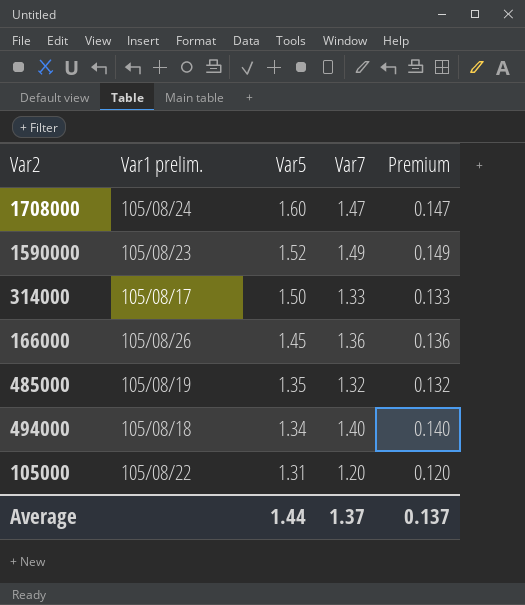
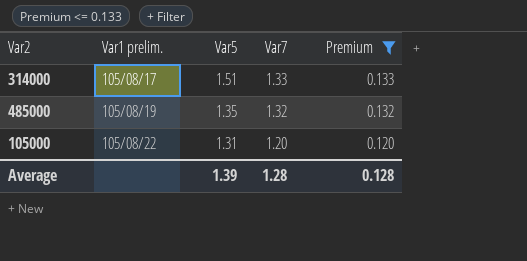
filter: none -> Premium <= 0.133
314000 | Var5: 1.50 -> 1.51
Average | Var5: 1.44 -> 1.39
Average | Var7: 1.37 -> 1.28
Average | Premium: 0.137 -> 0.128

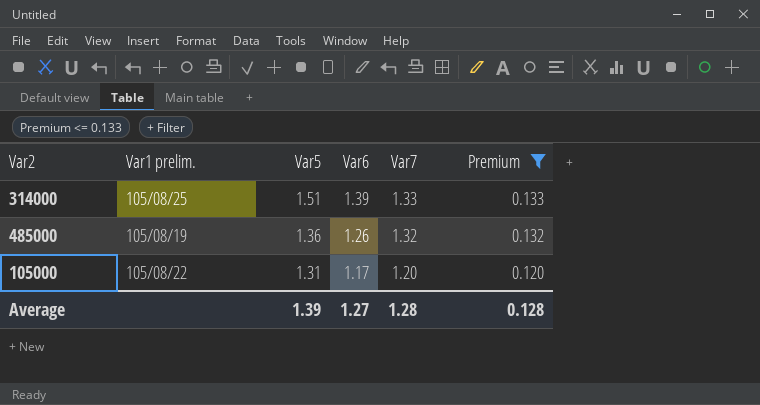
column Var6 | position: none -> 4
314000 | Var1 prelim.: 105/08/17 -> 105/08/25
485000 | Var5: 1.35 -> 1.36

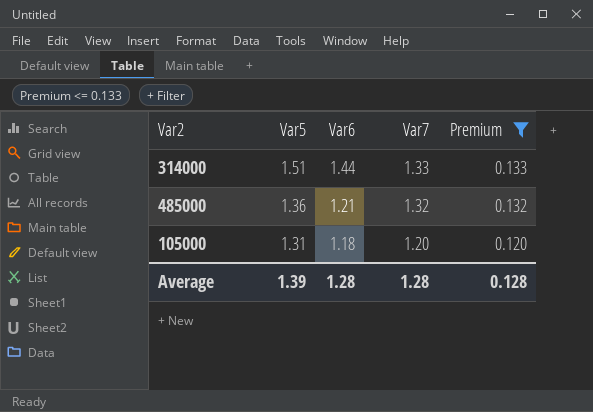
column Var1 prelim. | position: 2 -> none
314000 | Var6: 1.39 -> 1.44
485000 | Var6: 1.26 -> 1.21
105000 | Var6: 1.17 -> 1.18
Average | Var6: 1.27 -> 1.28

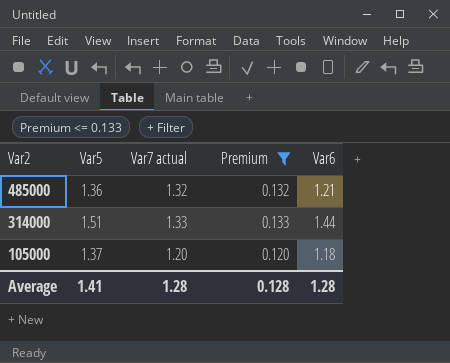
row order: Var5 descending -> Var2 descending
column name: Var7 -> Var7 actual
column Var6 | position: 3 -> 5
105000 | Var5: 1.31 -> 1.37
Average | Var5: 1.39 -> 1.41

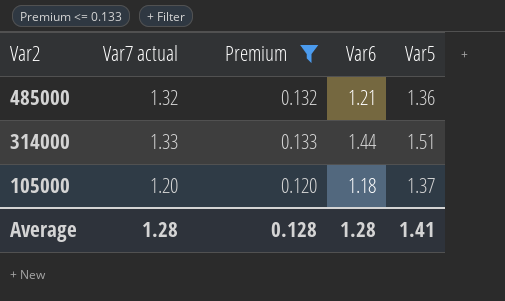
column Var5 | position: 2 -> 5

